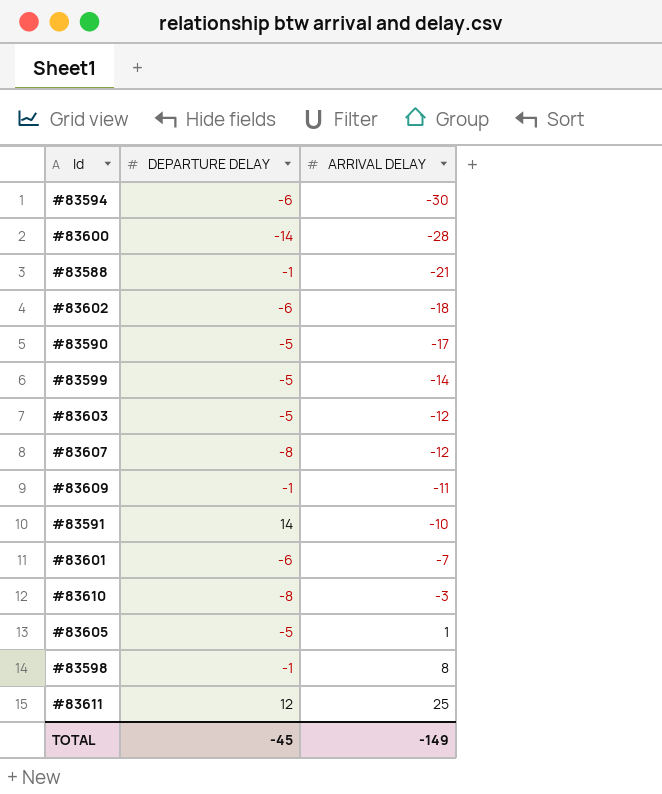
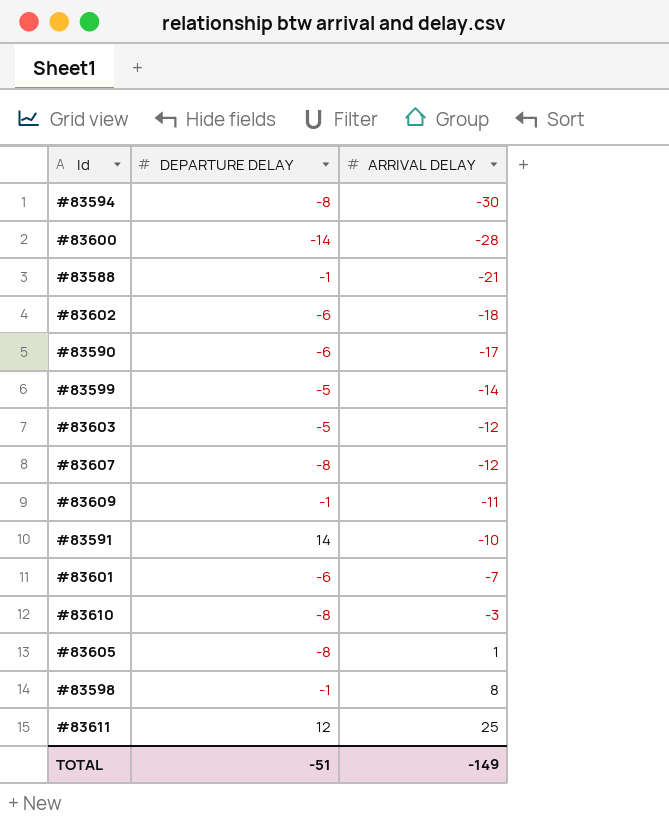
#83594 | DEPARTURE DELAY: -6 -> -8
#83590 | DEPARTURE DELAY: -5 -> -6
#83605 | DEPARTURE DELAY: -5 -> -8
TOTAL | DEPARTURE DELAY: -45 -> -51

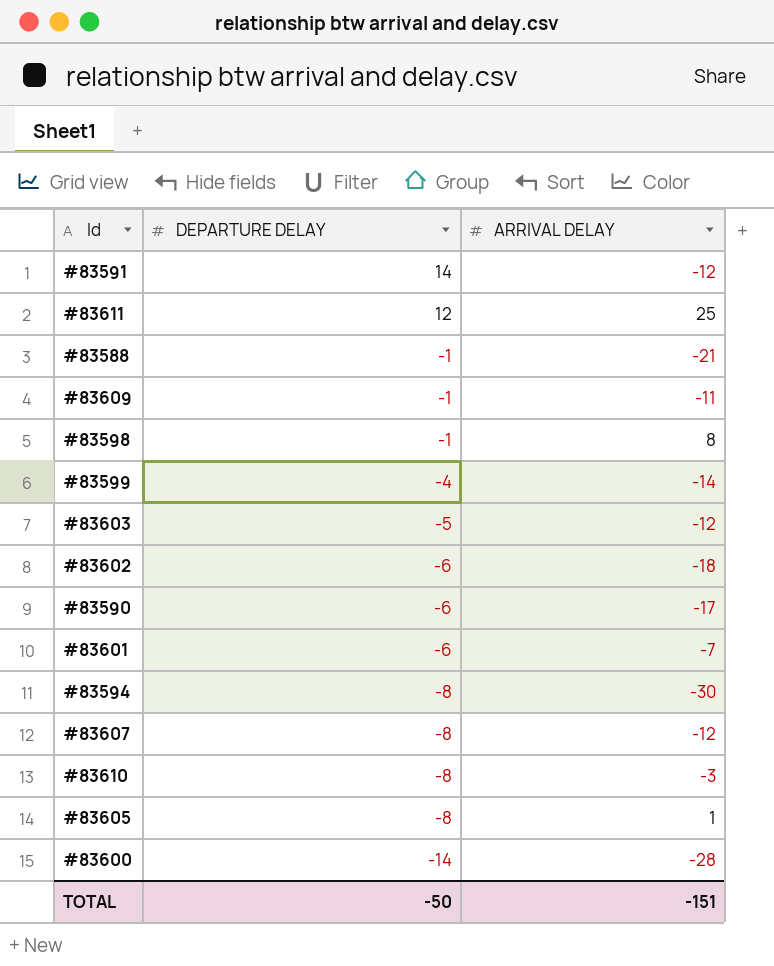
row order: ARRIVAL DELAY ascending -> DEPARTURE DELAY descending
#83591 | ARRIVAL DELAY: -10 -> -12
#83599 | DEPARTURE DELAY: -5 -> -4
TOTAL | DEPARTURE DELAY: -51 -> -50
TOTAL | ARRIVAL DELAY: -149 -> -151

